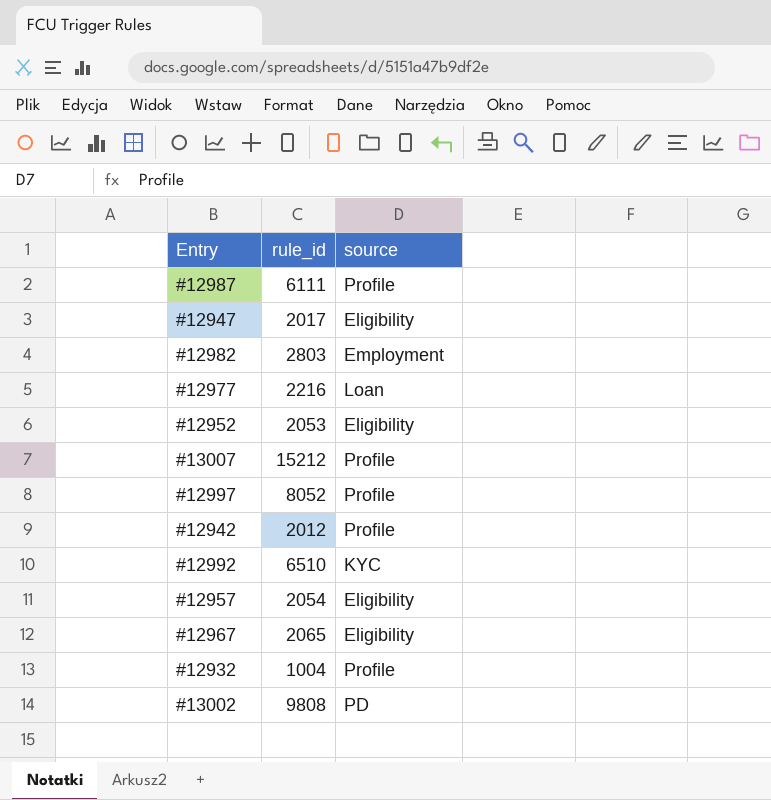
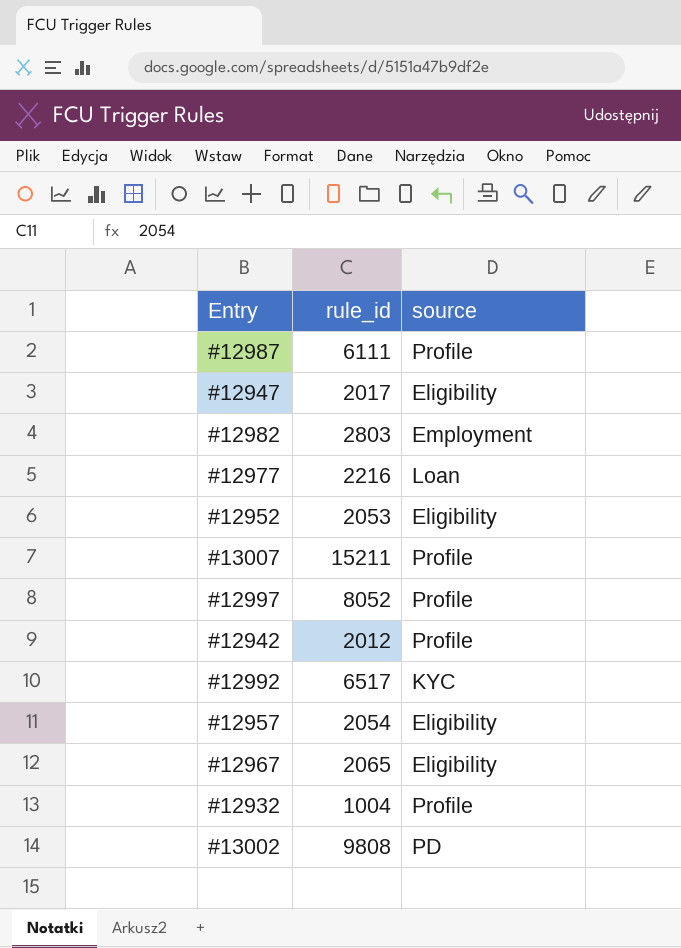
#13007 | rule_id: 15212 -> 15211
#12992 | rule_id: 6510 -> 6517

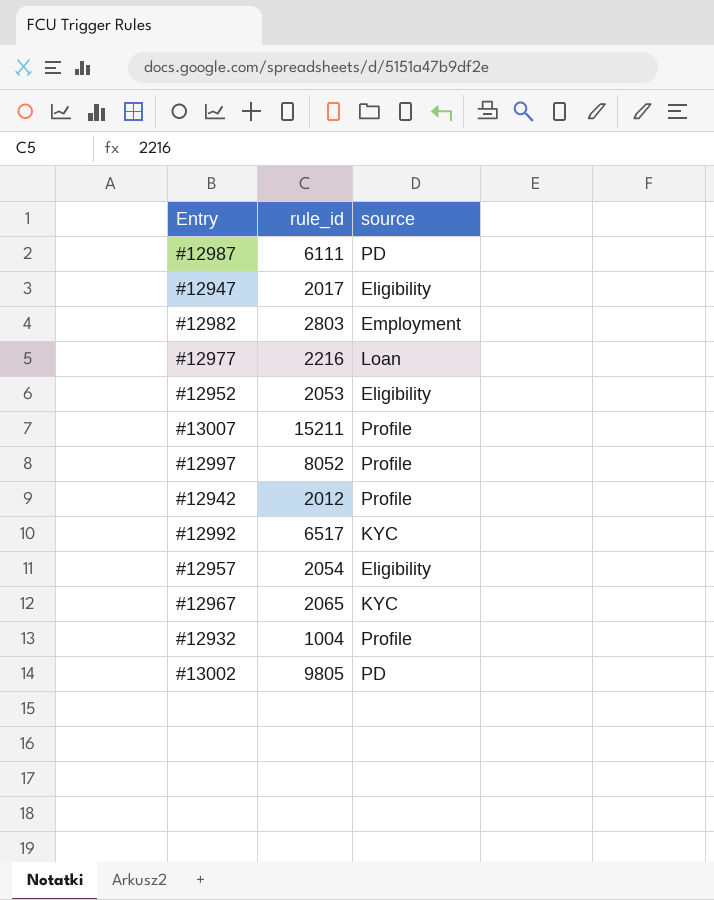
#12987 | source: Profile -> PD
#12967 | source: Eligibility -> KYC
#13002 | rule_id: 9808 -> 9805

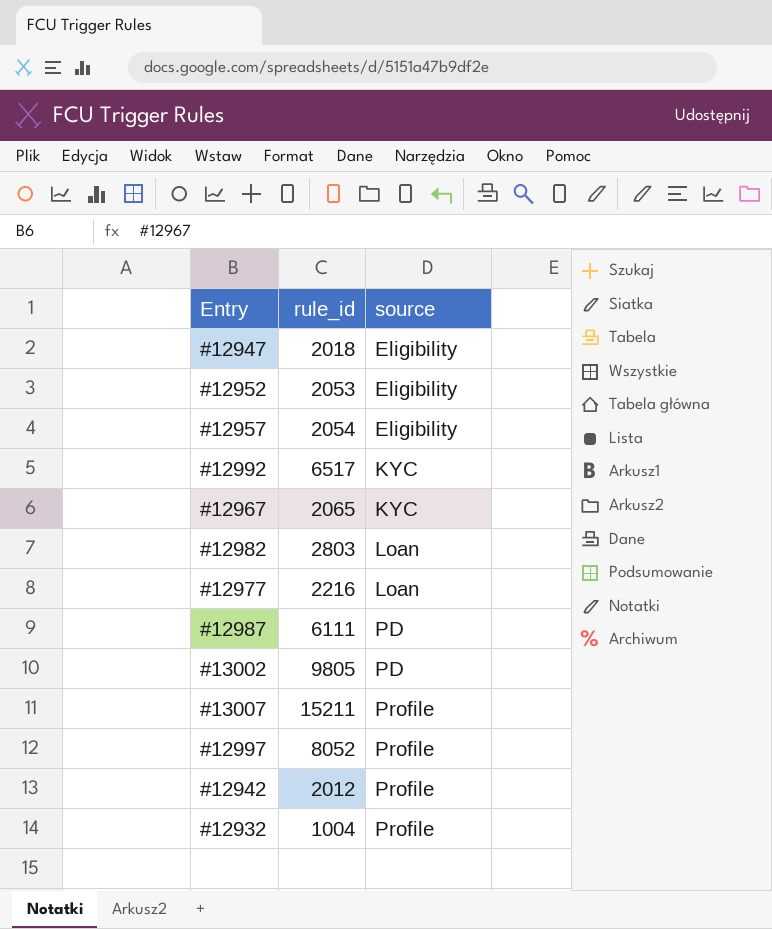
row order: none -> source ascending
#12947 | rule_id: 2017 -> 2018
#12982 | source: Employment -> Loan

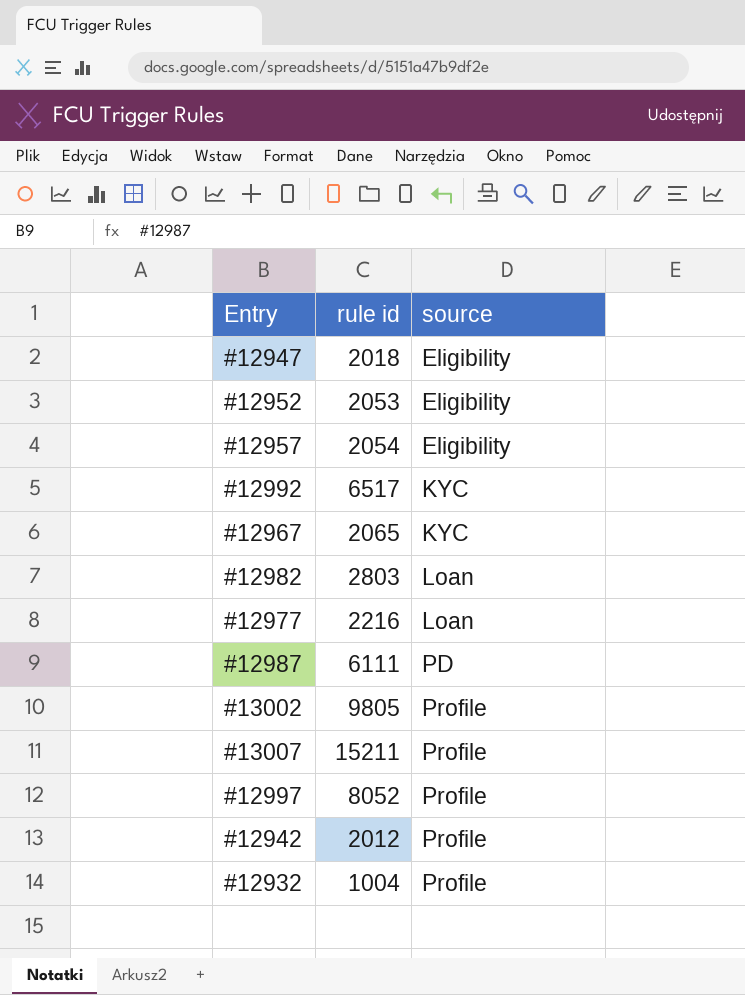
column name: rule_id -> rule id
#13002 | source: PD -> Profile

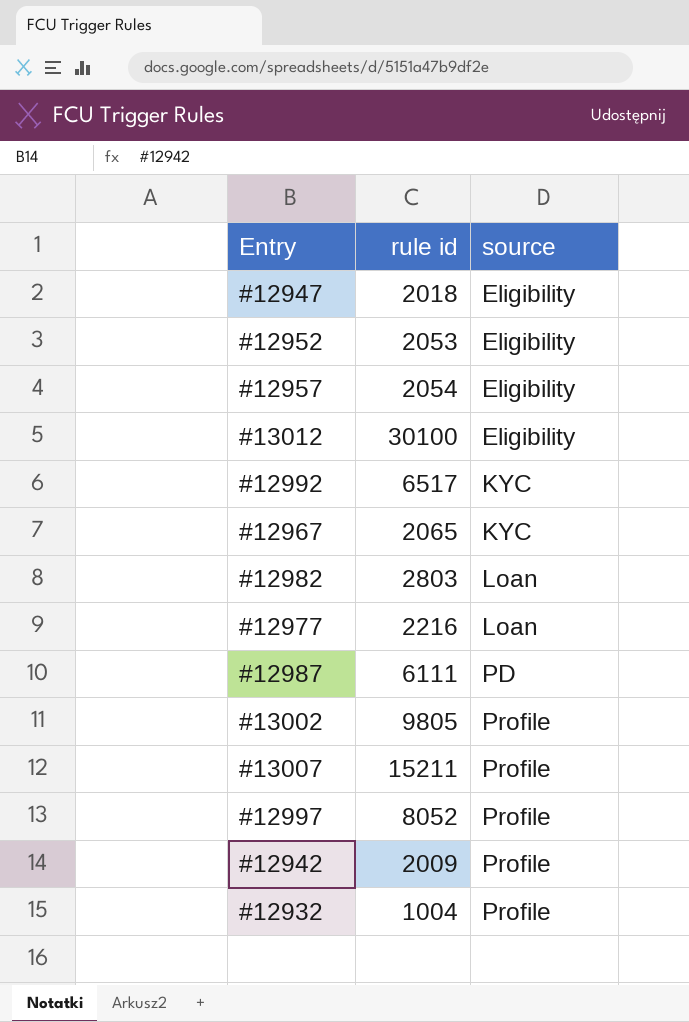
row #13012: none -> 30100 | Eligibility
#12942 | rule id: 2012 -> 2009

